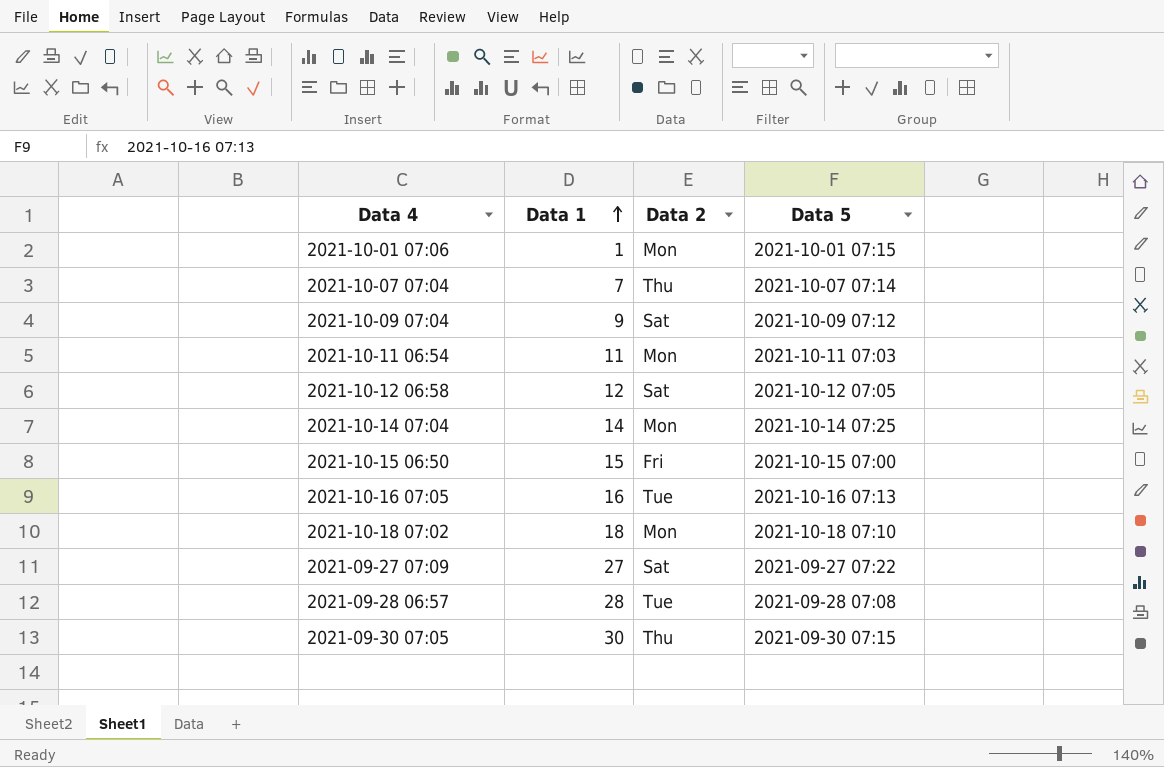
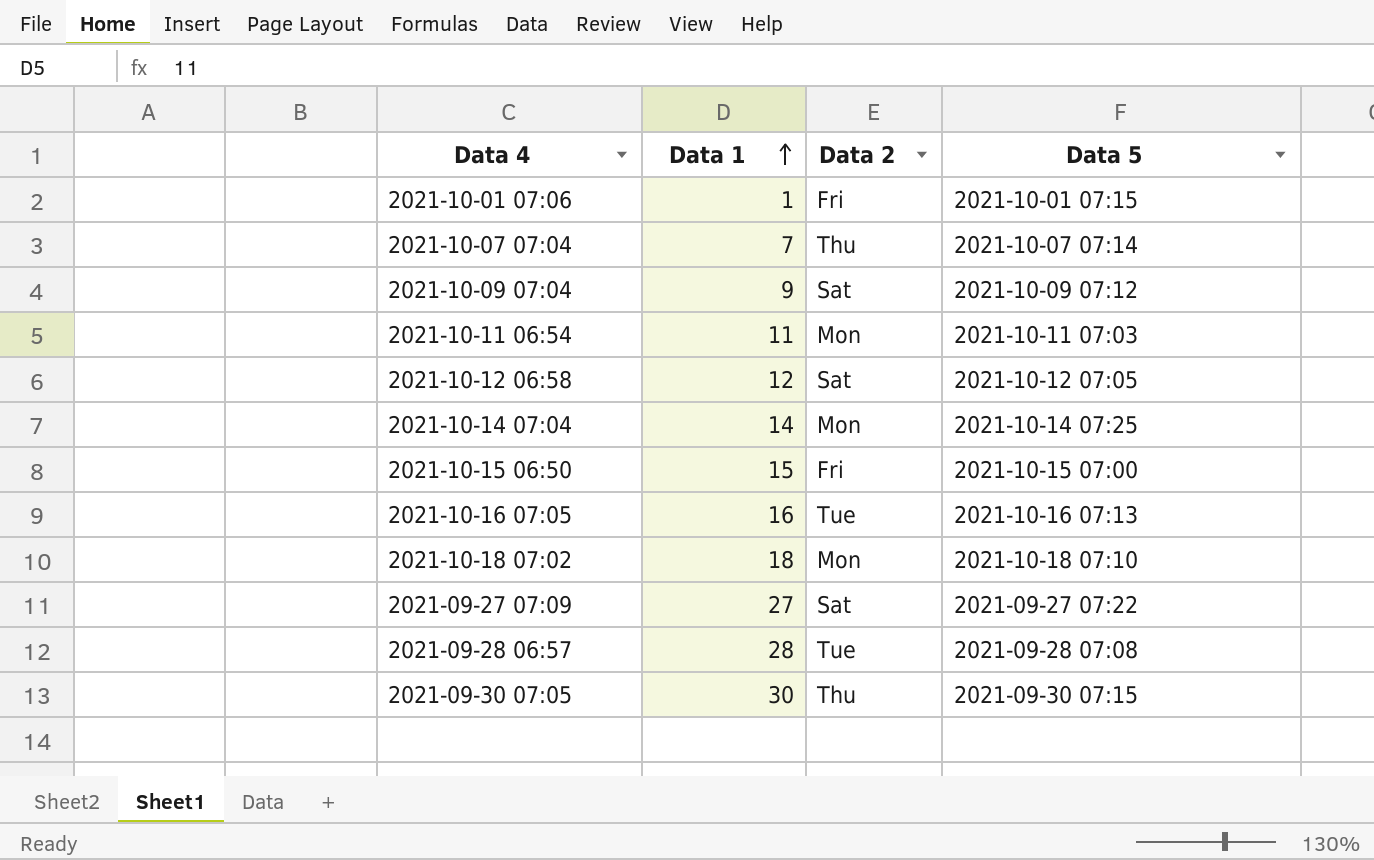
2021-10-01 07:06 | Data 2: Mon -> Fri

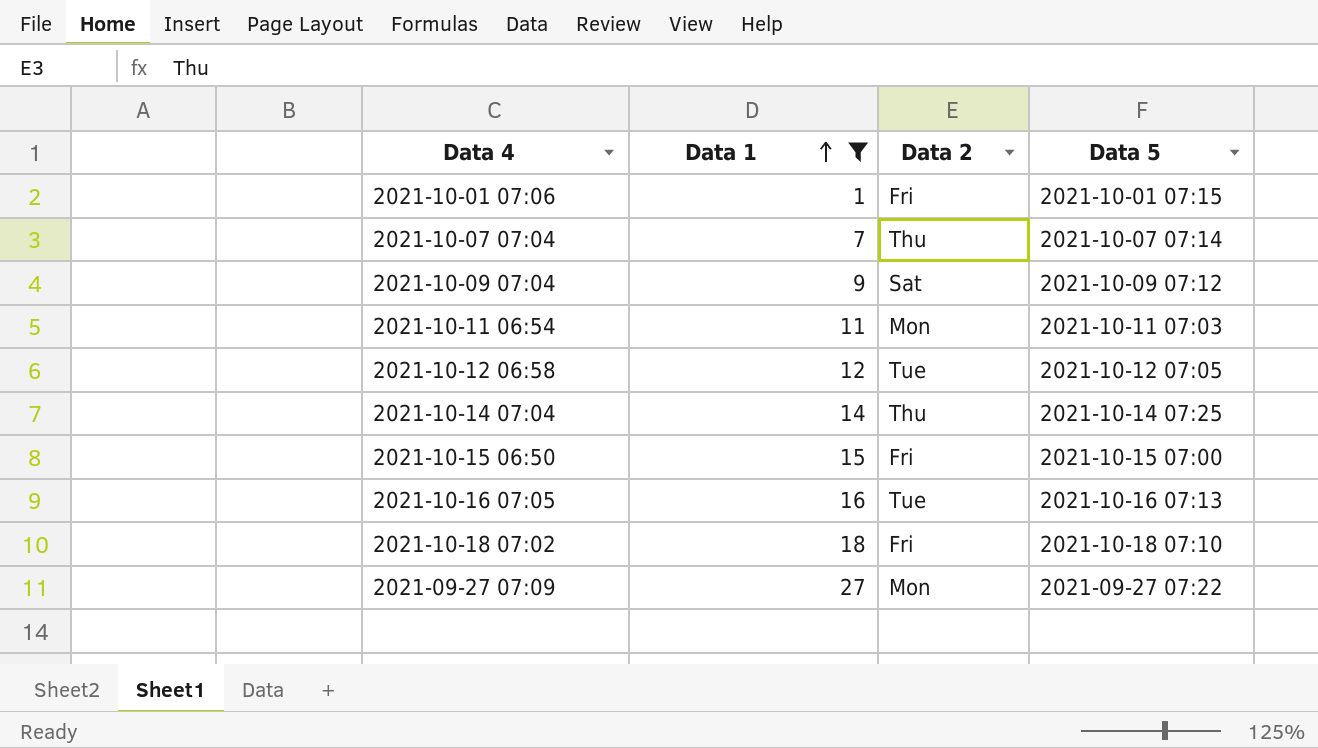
filter: none -> Data 1 <= 27
2021-10-12 06:58 | Data 2: Sat -> Tue
2021-10-14 07:04 | Data 2: Mon -> Thu
2021-10-18 07:02 | Data 2: Mon -> Fri
2021-09-27 07:09 | Data 2: Sat -> Mon

